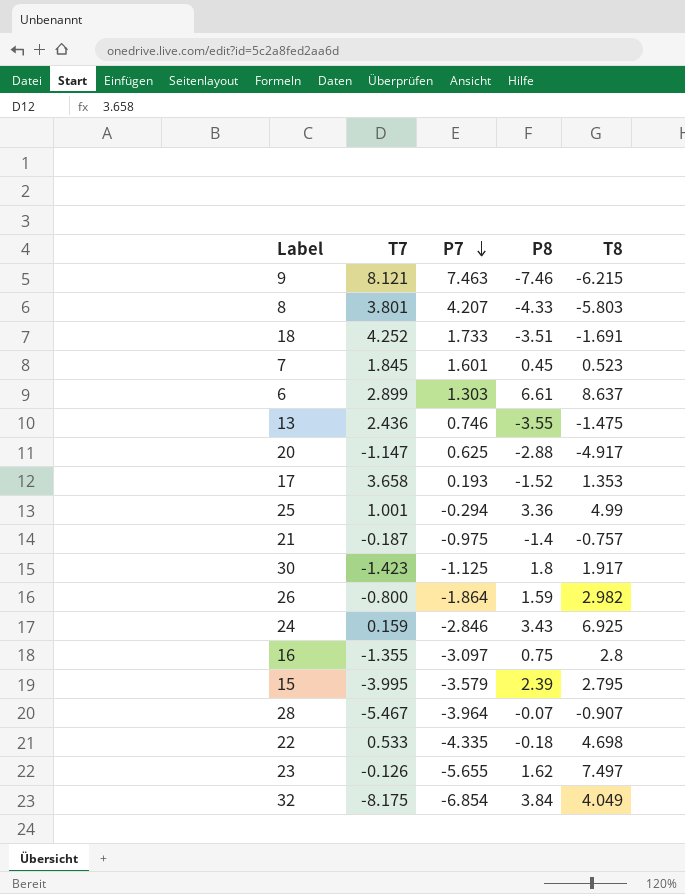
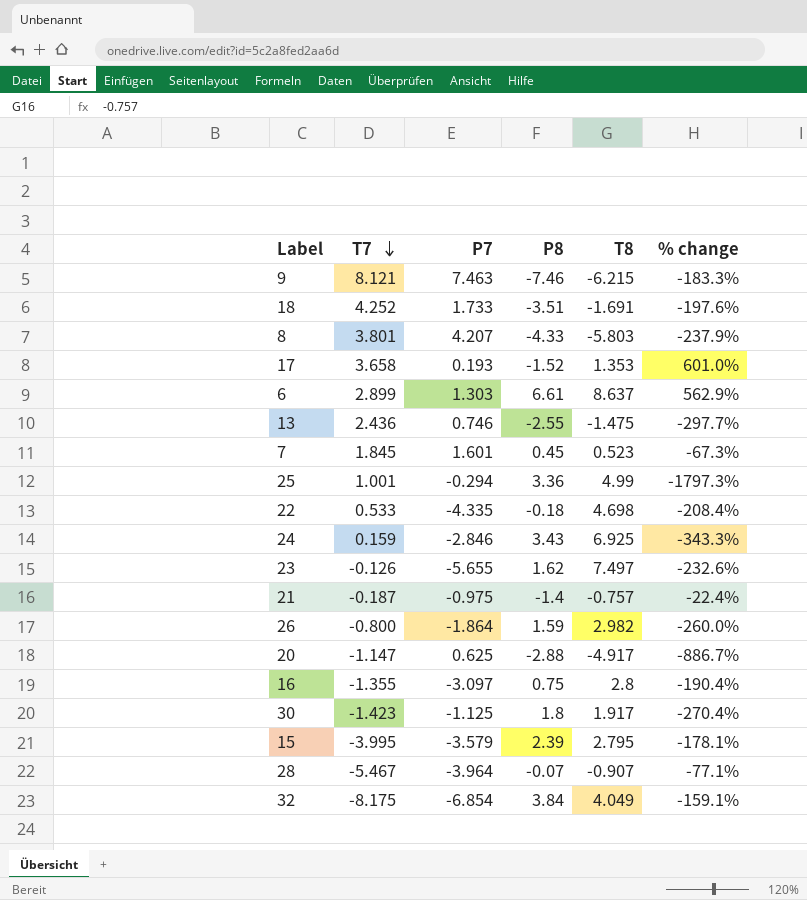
row order: P7 descending -> T7 descending
column % change | formula: none -> ([T8] - [P7]) / [P7]
13 | P8: -3.55 -> -2.55

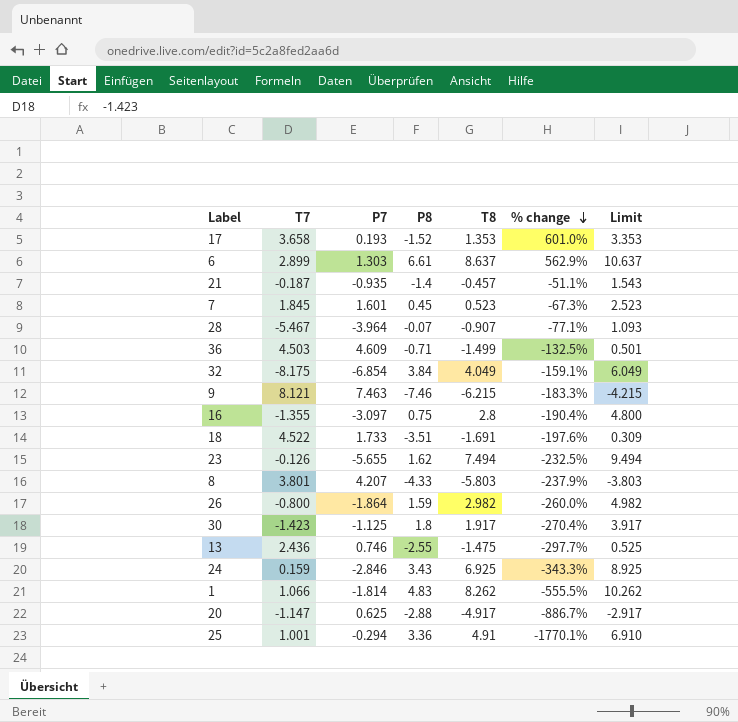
row order: T7 descending -> % change descending
column Limit | formula: none -> [T8] + 2
row 22: 0.533 | -4.335 | -0.18 | 4.698 | -208.4% -> none
row 15: -3.995 | -3.579 | 2.39 | 2.795 | -178.1% -> none
21 | P7: -0.975 -> -0.935
21 | T8: -0.757 -> -0.457
21 | % change: -22.4% -> -51.1%
row 36: none -> 4.503 | 4.609 | -0.71 | -1.499 | -132.5% | 0.501
18 | T7: 4.252 -> 4.522
23 | T8: 7.497 -> 7.494
23 | % change: -232.6% -> -232.5%
row 1: none -> 1.066 | -1.814 | 4.83 | 8.262 | -555.5% | 10.262
25 | T8: 4.99 -> 4.91
25 | % change: -1797.3% -> -1770.1%

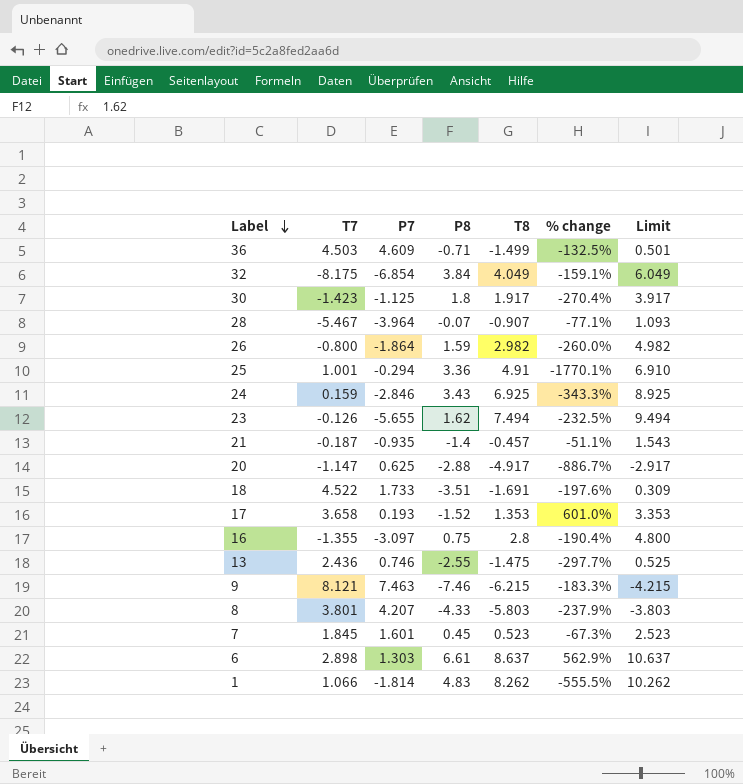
row order: % change descending -> Label descending
6 | T7: 2.899 -> 2.898

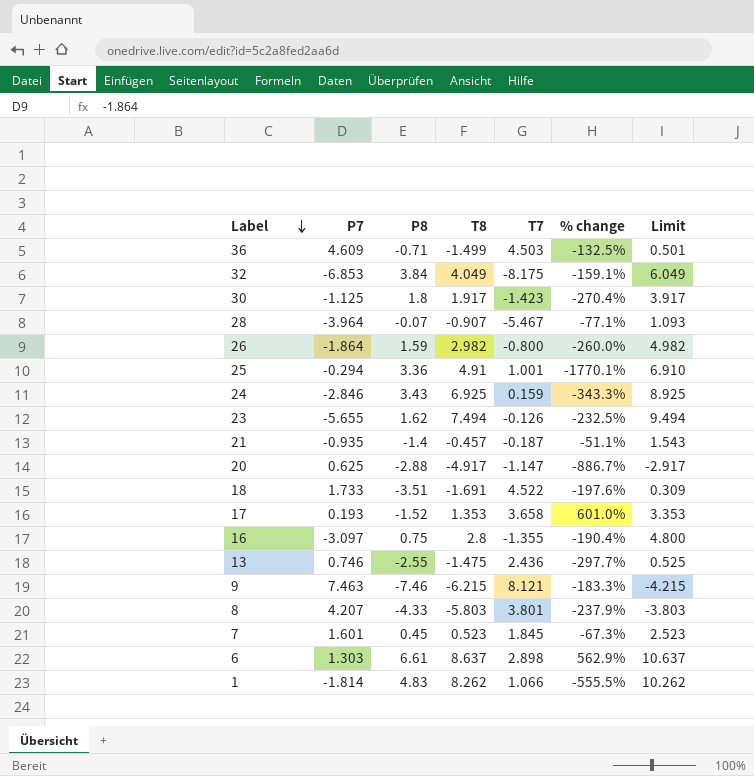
column T7 | position: 2 -> 5
32 | P7: -6.854 -> -6.853

